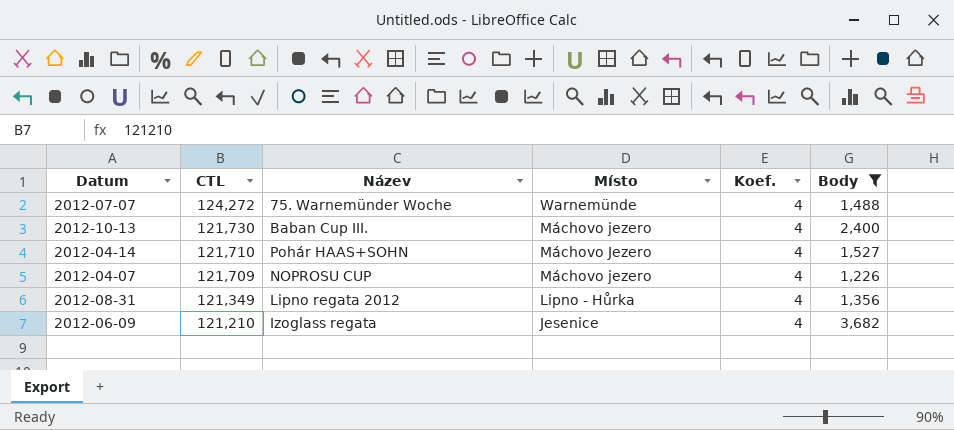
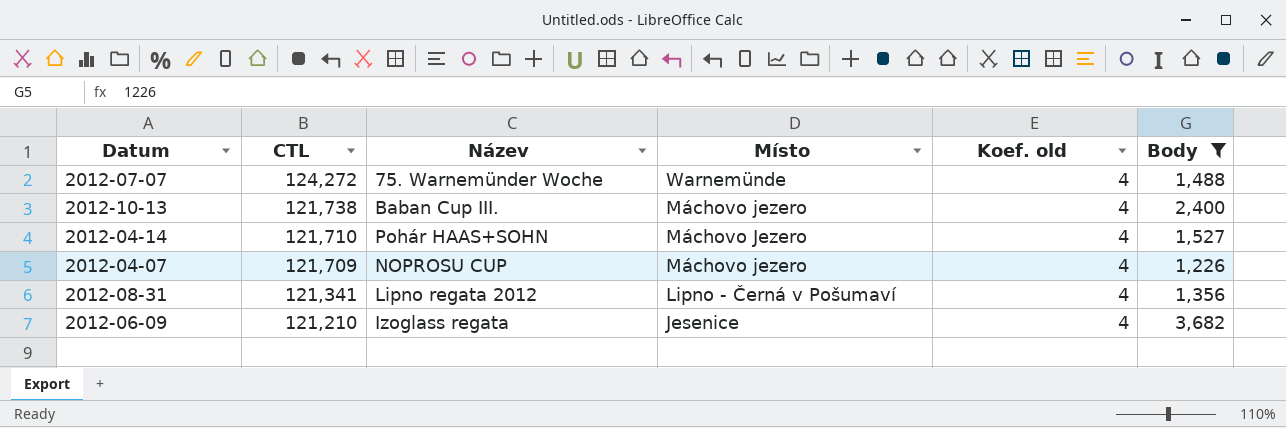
column name: Koef. -> Koef. old
2012-10-13 | CTL: 121,730 -> 121,738
2012-08-31 | CTL: 121,349 -> 121,341
2012-08-31 | Místo: Lipno - Hůrka -> Lipno - Černá v Pošumaví

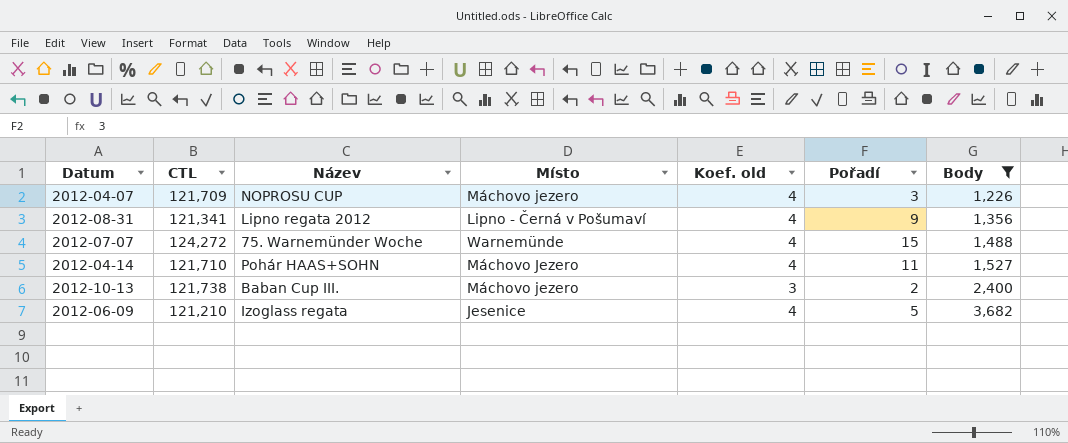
row order: CTL descending -> Body ascending
column Pořadí | position: none -> 6
2012-10-13 | Koef. old: 4 -> 3

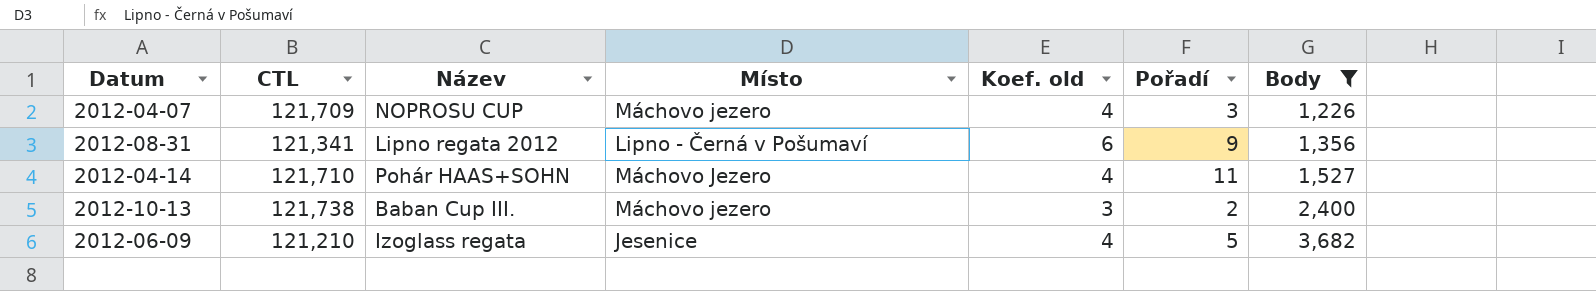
row 2012-07-07: 124,272 | 75. Warnemünder Woche | Warnemünde | 4 | 15 | 1,488 -> none
2012-08-31 | Koef. old: 4 -> 6

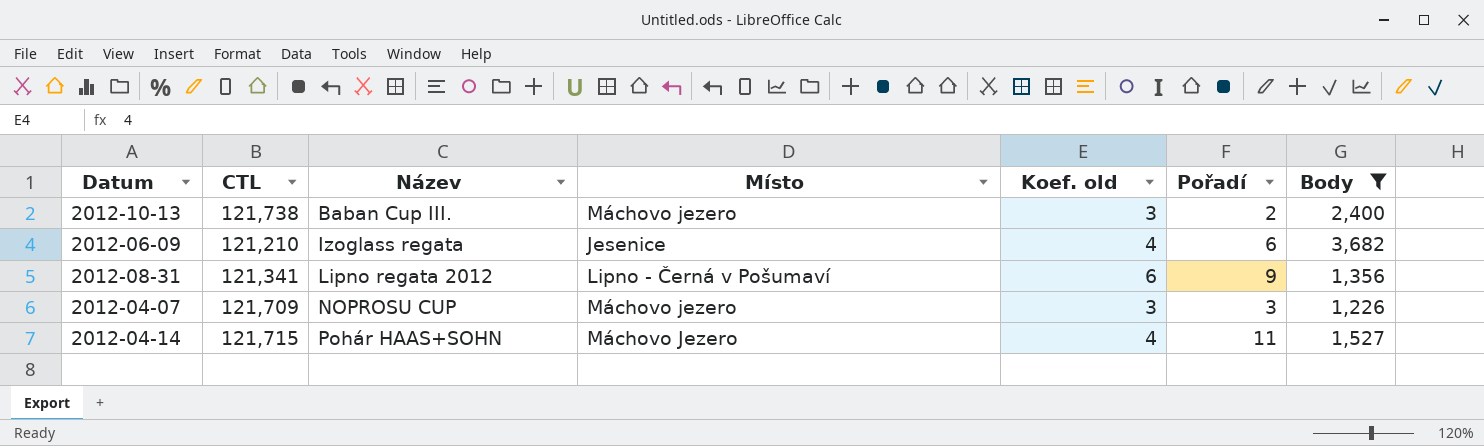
row order: Body ascending -> Název ascending
2012-06-09 | Pořadí: 5 -> 6
2012-04-07 | Koef. old: 4 -> 3
2012-04-14 | CTL: 121,710 -> 121,715

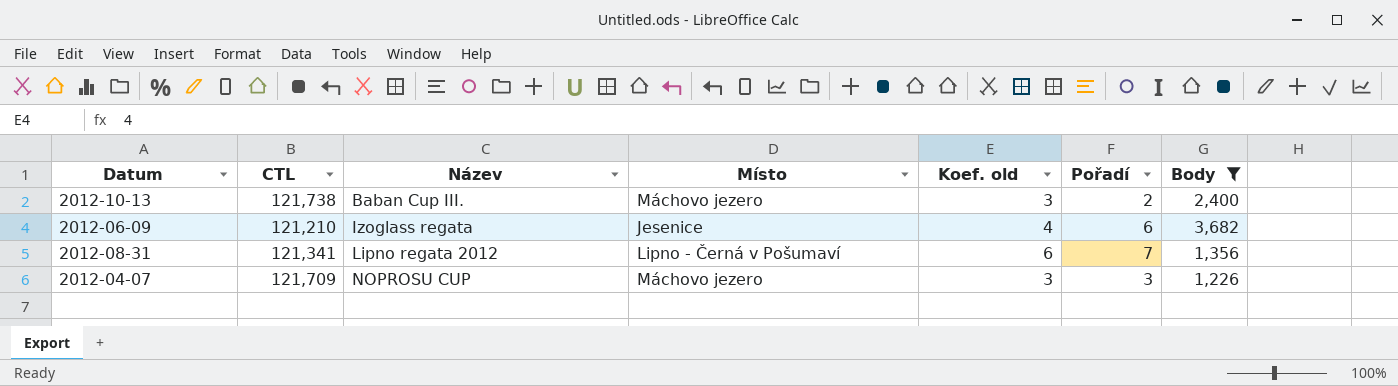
row 2012-04-14: 121,715 | Pohár HAAS+SOHN | Máchovo Jezero | 4 | 11 | 1,527 -> none
2012-08-31 | Pořadí: 9 -> 7

